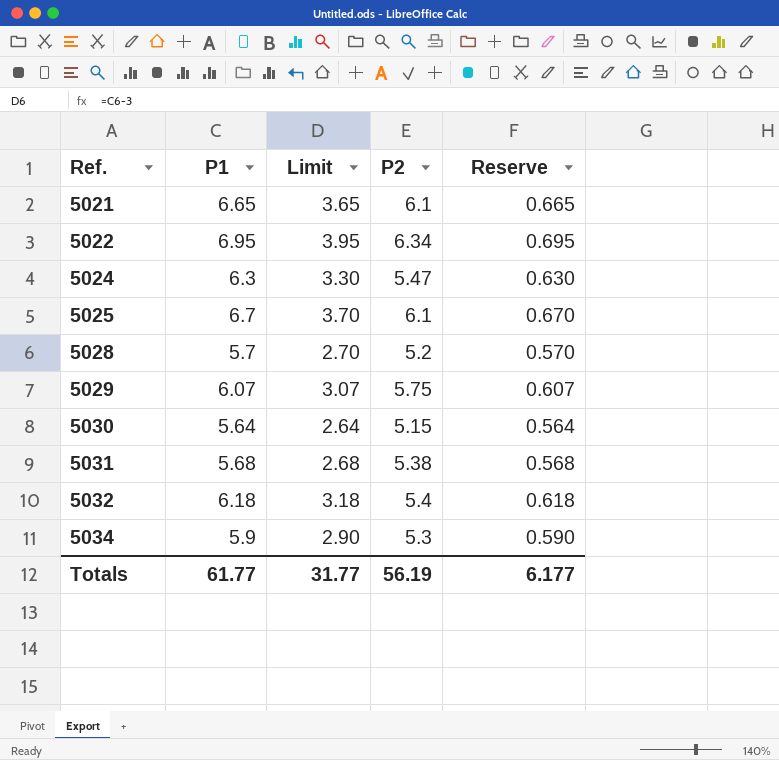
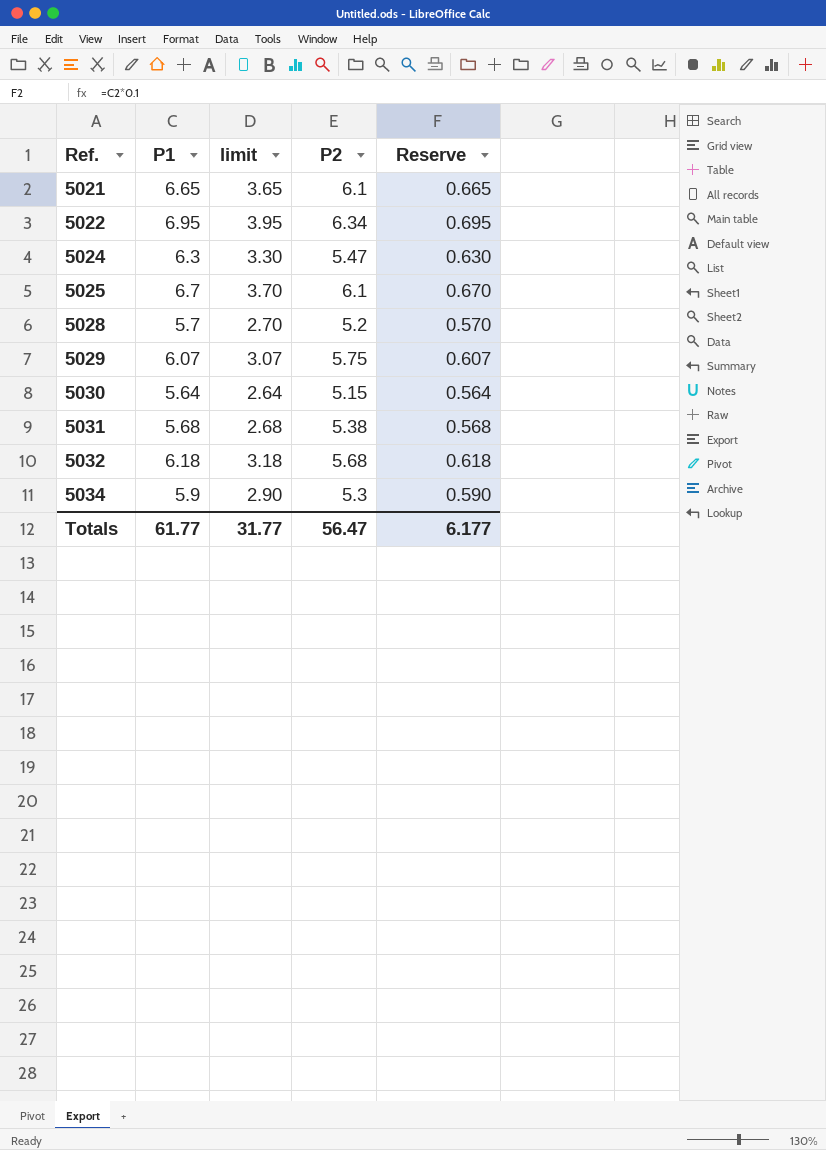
column name: Limit -> limit
5032 | P2: 5.4 -> 5.68
Totals | P2: 56.19 -> 56.47

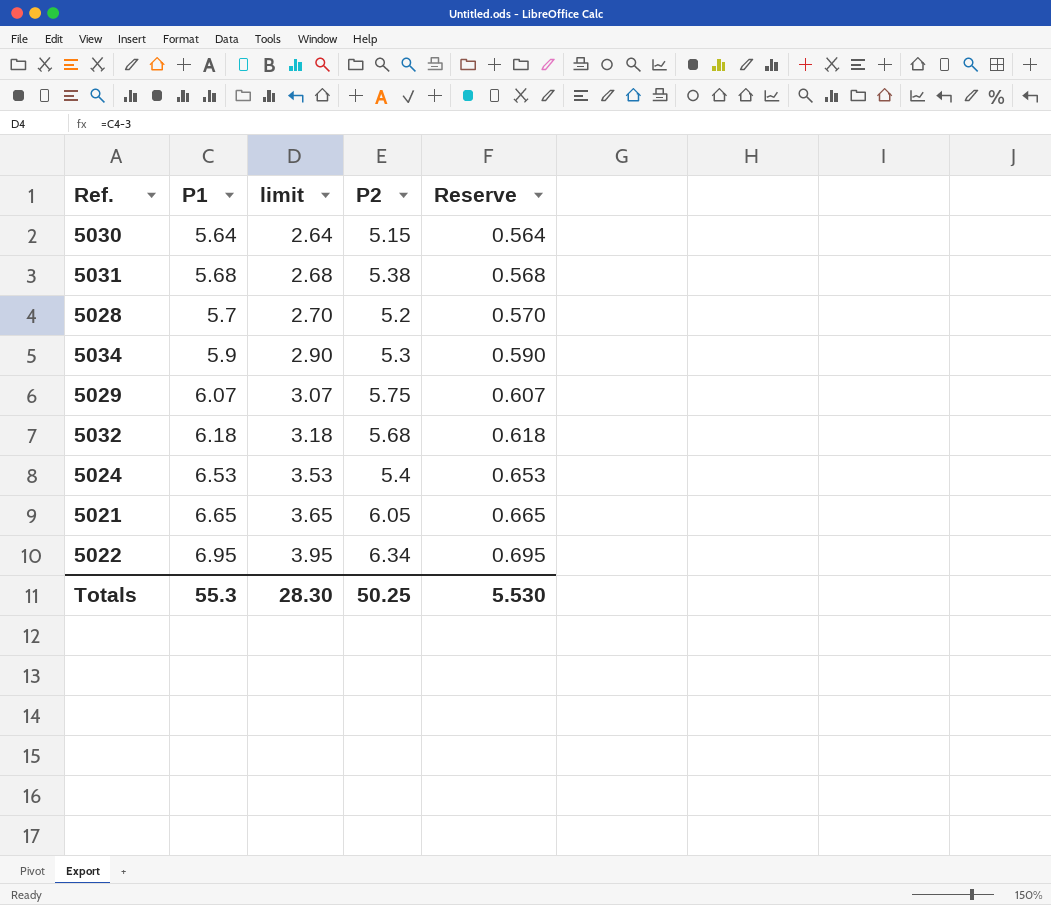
row order: Ref. ascending -> P1 ascending
row 5025: 6.7 | 3.70 | 6.1 | 0.670 -> none
5024 | P1: 6.3 -> 6.53
5024 | limit: 3.30 -> 3.53
5024 | P2: 5.47 -> 5.4
5024 | Reserve: 0.630 -> 0.653
5021 | P2: 6.1 -> 6.05
Totals | P1: 61.77 -> 55.3
Totals | limit: 31.77 -> 28.30
Totals | P2: 56.47 -> 50.25
Totals | Reserve: 6.177 -> 5.530

